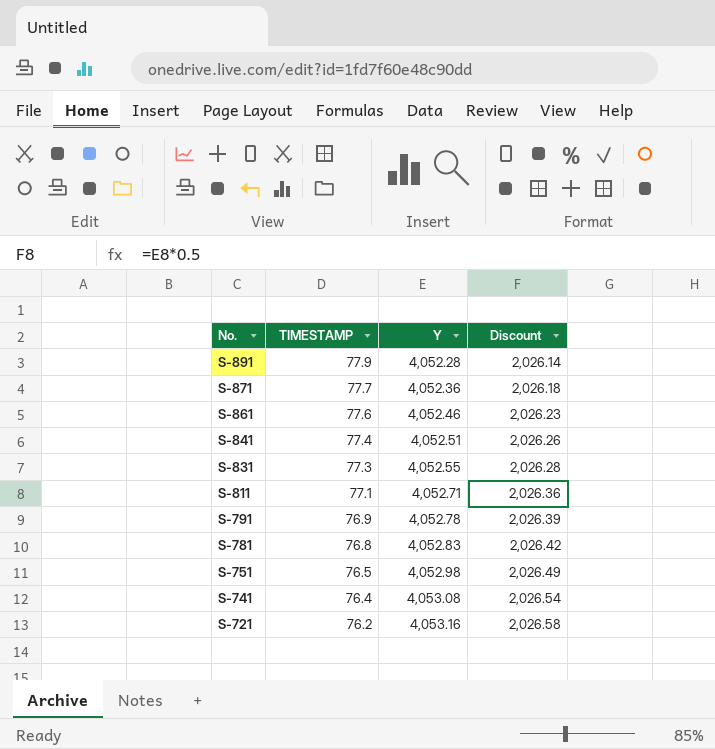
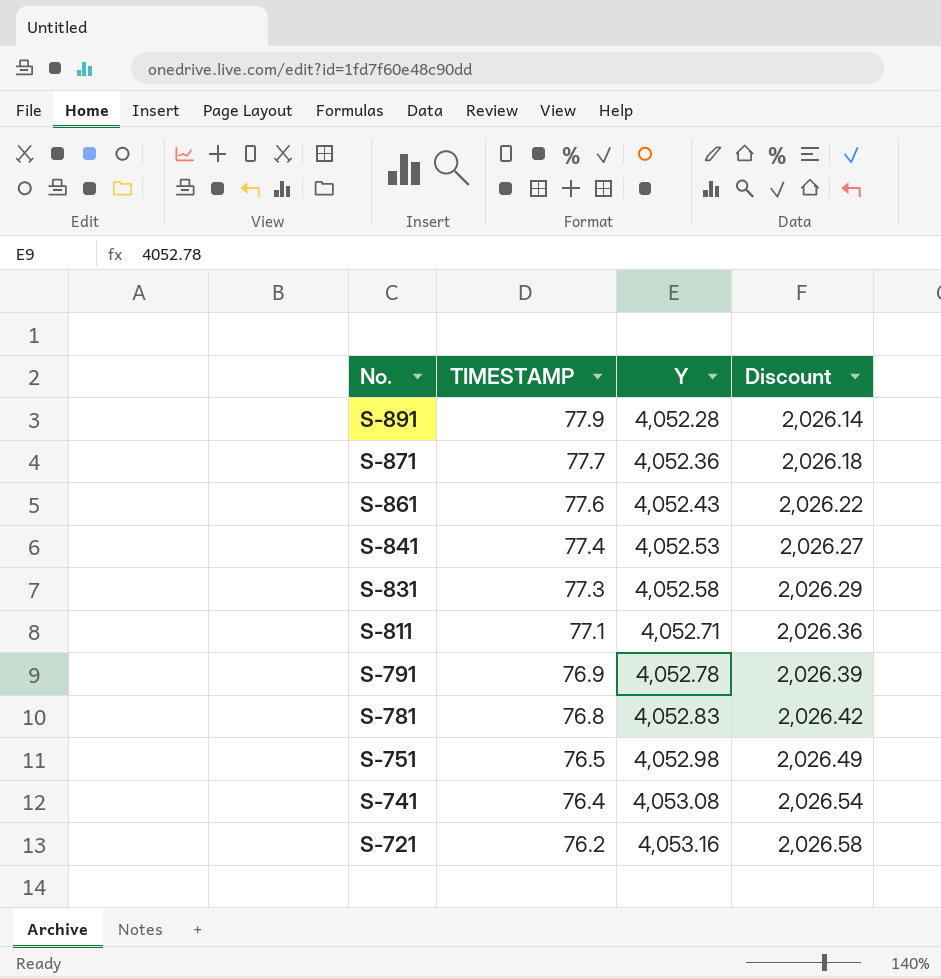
S-861 | Y: 4,052.46 -> 4,052.43
S-861 | Discount: 2,026.23 -> 2,026.22
S-841 | Y: 4,052.51 -> 4,052.53
S-841 | Discount: 2,026.26 -> 2,026.27
S-831 | Y: 4,052.55 -> 4,052.58
S-831 | Discount: 2,026.28 -> 2,026.29

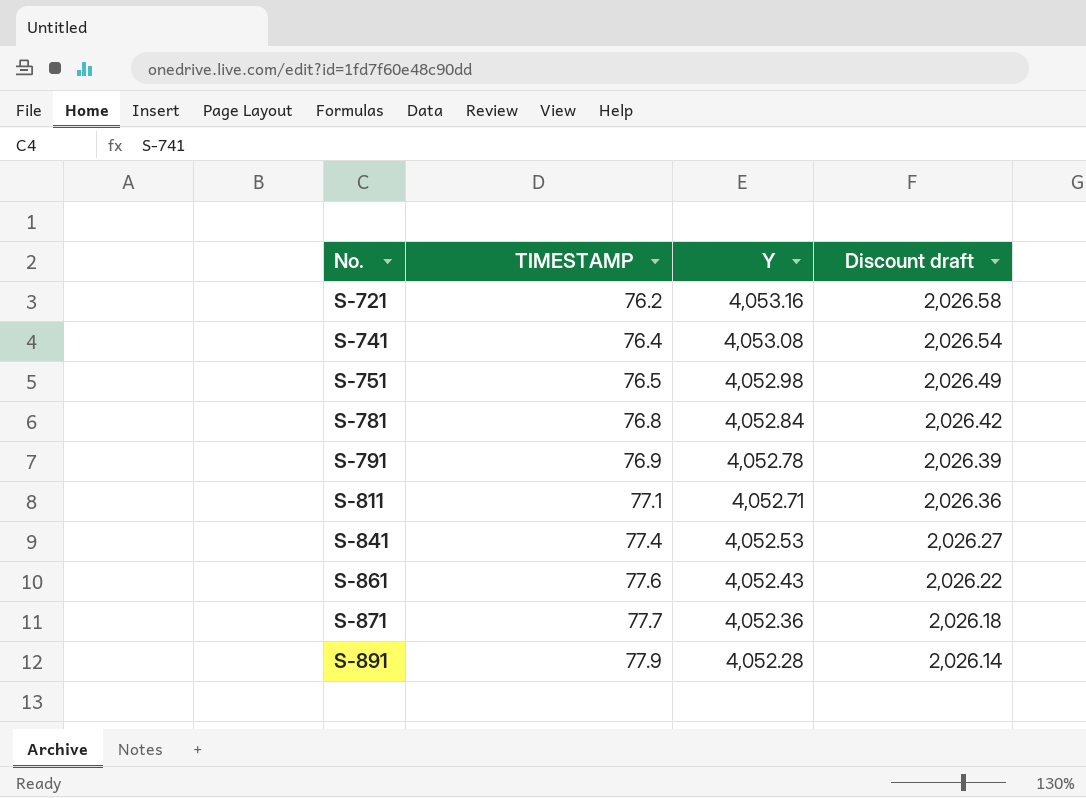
row order: No. descending -> No. ascending
column name: Discount -> Discount draft
row S-831: 77.3 | 4,052.58 | 2,026.29 -> none
S-781 | Y: 4,052.83 -> 4,052.84

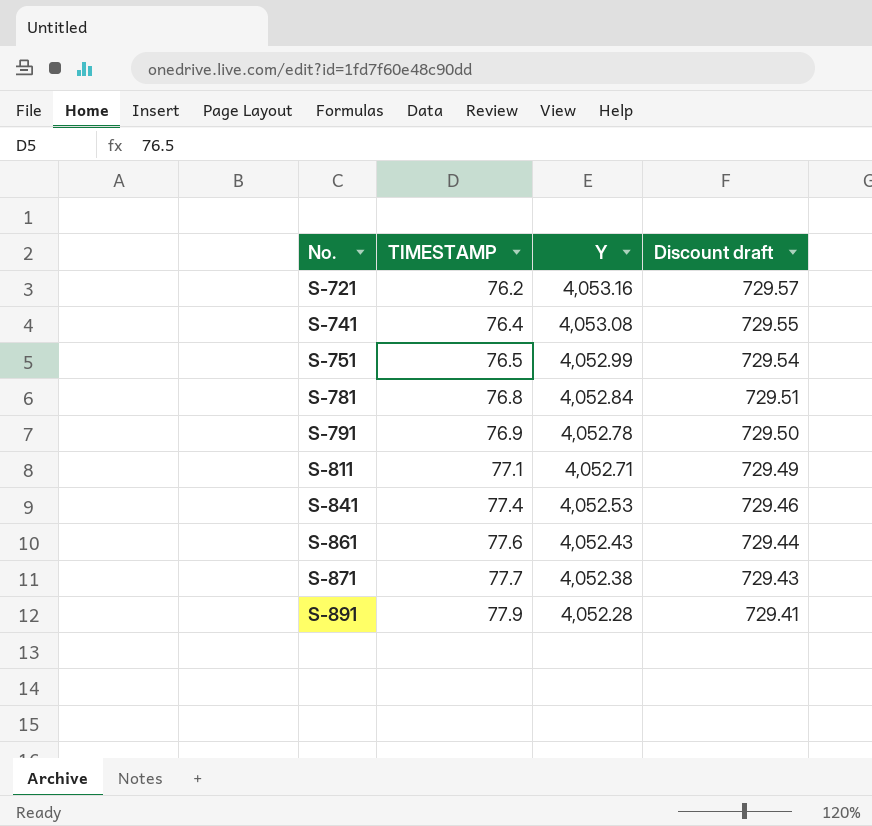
column Discount draft | formula: [Y] * 0.5 -> [Y] * 0.18
S-751 | Y: 4,052.98 -> 4,052.99
S-871 | Y: 4,052.36 -> 4,052.38

